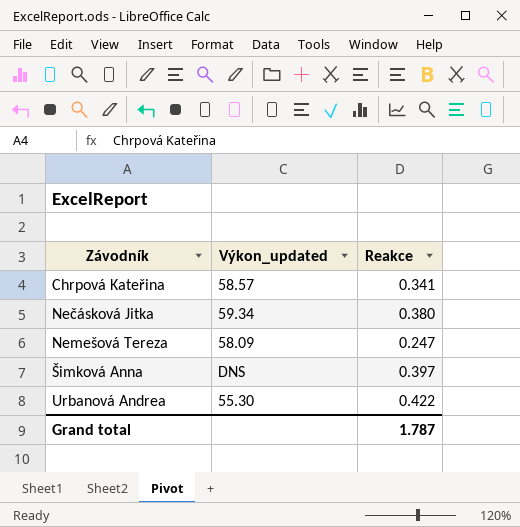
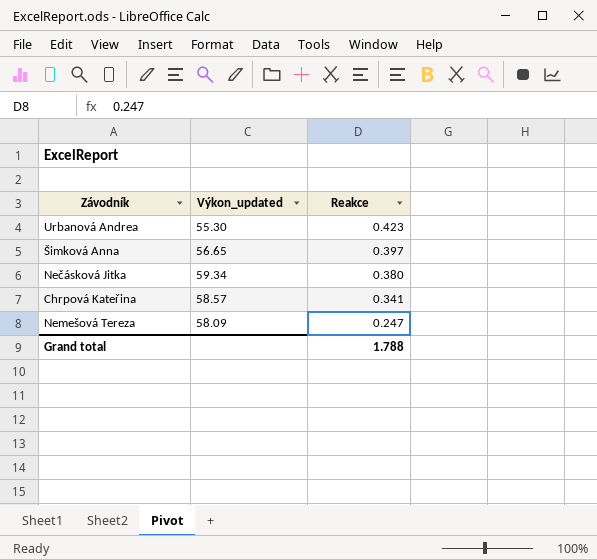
row order: Závodník ascending -> Reakce descending
Urbanová Andrea | Reakce: 0.422 -> 0.423
Šimková Anna | Výkon_updated: DNS -> 56.65
Grand total | Reakce: 1.787 -> 1.788

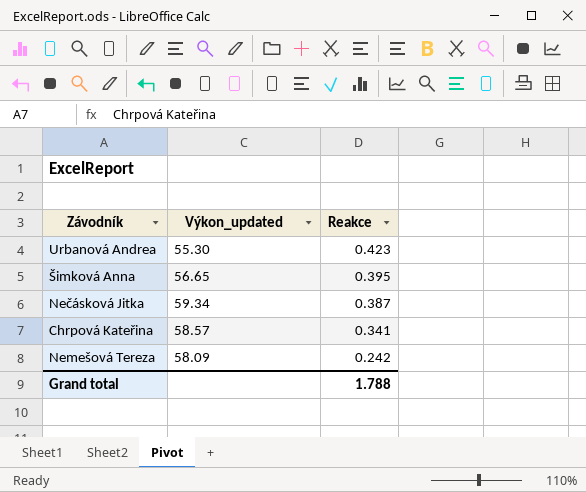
Šimková Anna | Reakce: 0.397 -> 0.395
Nečásková Jitka | Reakce: 0.380 -> 0.387
Nemešová Tereza | Reakce: 0.247 -> 0.242

